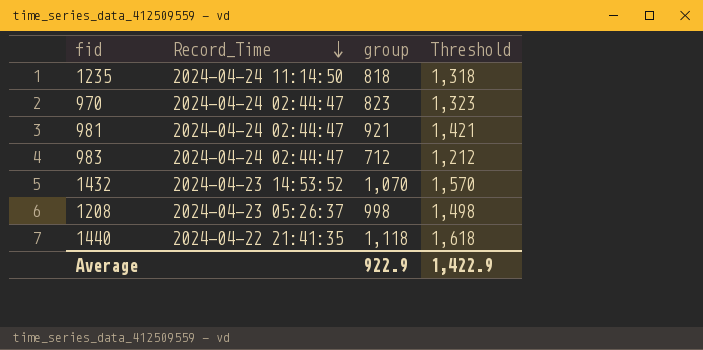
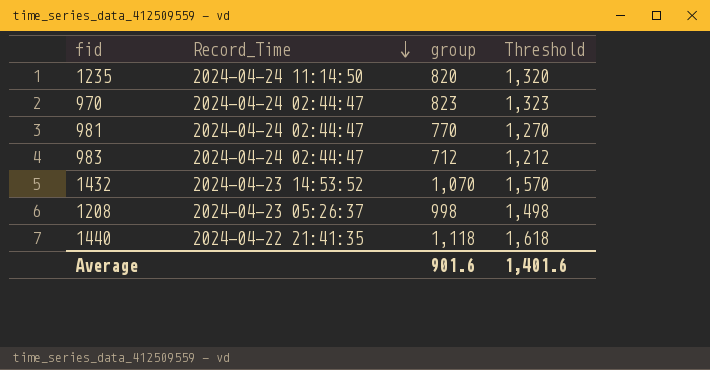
1235 | group: 818 -> 820
1235 | Threshold: 1,318 -> 1,320
981 | group: 921 -> 770
981 | Threshold: 1,421 -> 1,270
Average | group: 922.9 -> 901.6
Average | Threshold: 1,422.9 -> 1,401.6

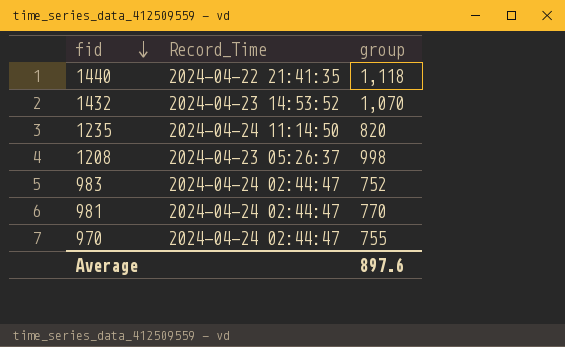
row order: Record_Time descending -> fid descending
column Threshold | formula: [group] + 500 -> none
983 | group: 712 -> 752
970 | group: 823 -> 755
Average | group: 901.6 -> 897.6

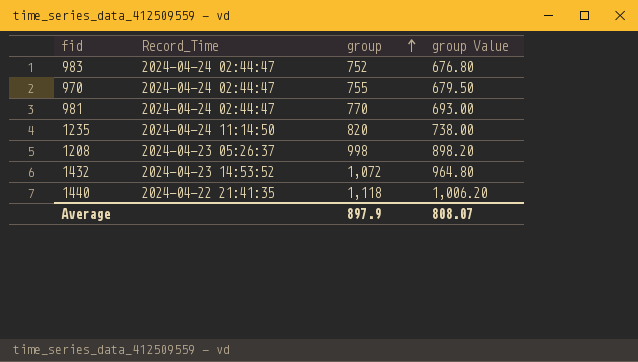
row order: fid descending -> group ascending
column group Value | formula: none -> [group] * 0.9
1432 | group: 1,070 -> 1,072
Average | group: 897.6 -> 897.9

